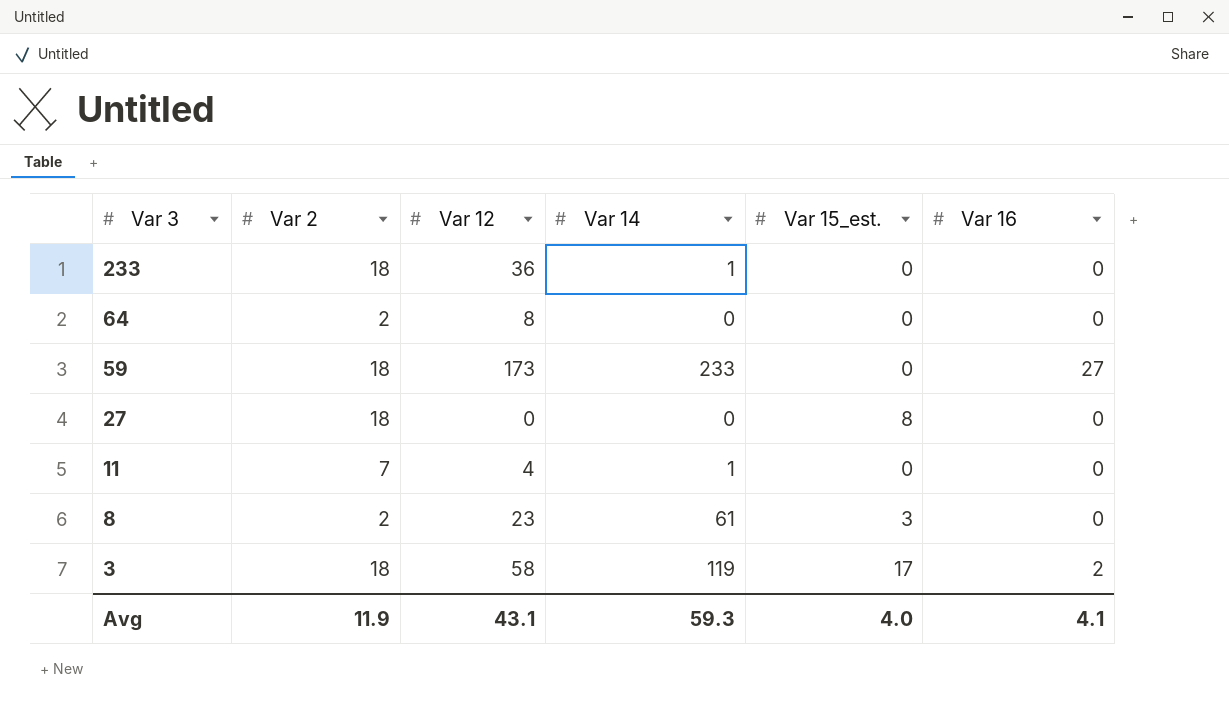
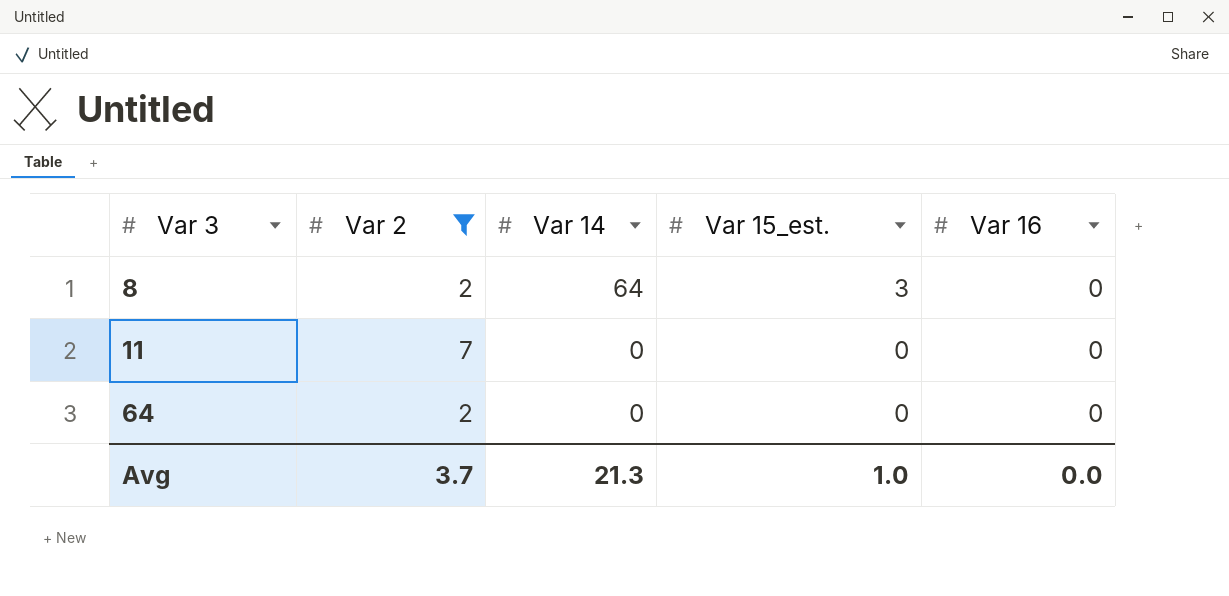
filter: none -> Var 2 != 18
row order: Var 3 descending -> Var 3 ascending
column Var 12 | position: 3 -> none
8 | Var 14: 61 -> 64
11 | Var 14: 1 -> 0
Avg | Var 2: 11.9 -> 3.7
Avg | Var 14: 59.3 -> 21.3
Avg | Var 15_est.: 4.0 -> 1.0
Avg | Var 16: 4.1 -> 0.0

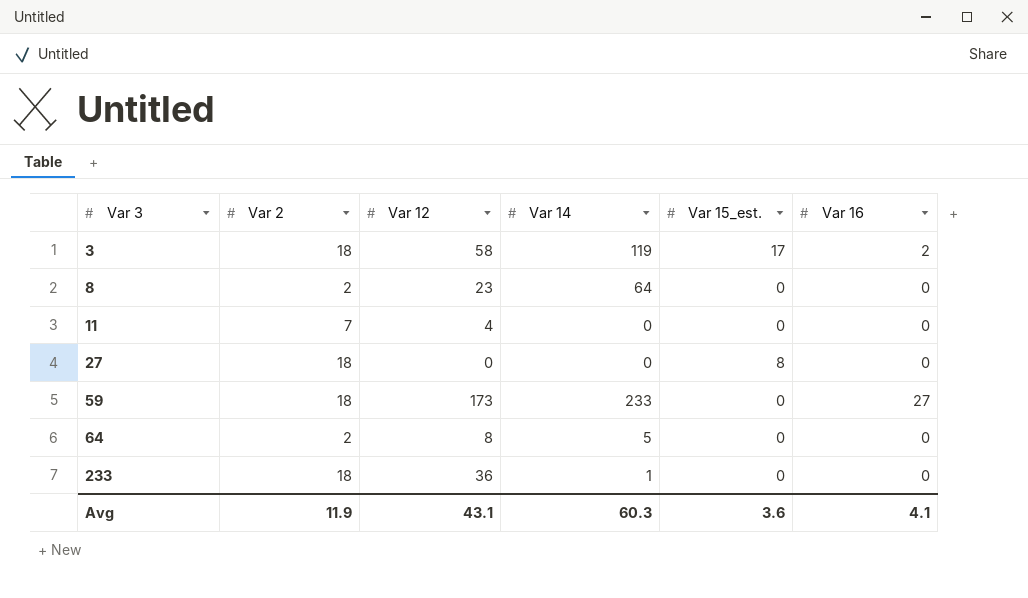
filter: Var 2 != 18 -> none
column Var 12 | position: none -> 3
8 | Var 15_est.: 3 -> 0
64 | Var 14: 0 -> 5
Avg | Var 2: 3.7 -> 11.9
Avg | Var 14: 21.3 -> 60.3
Avg | Var 15_est.: 1.0 -> 3.6
Avg | Var 16: 0.0 -> 4.1

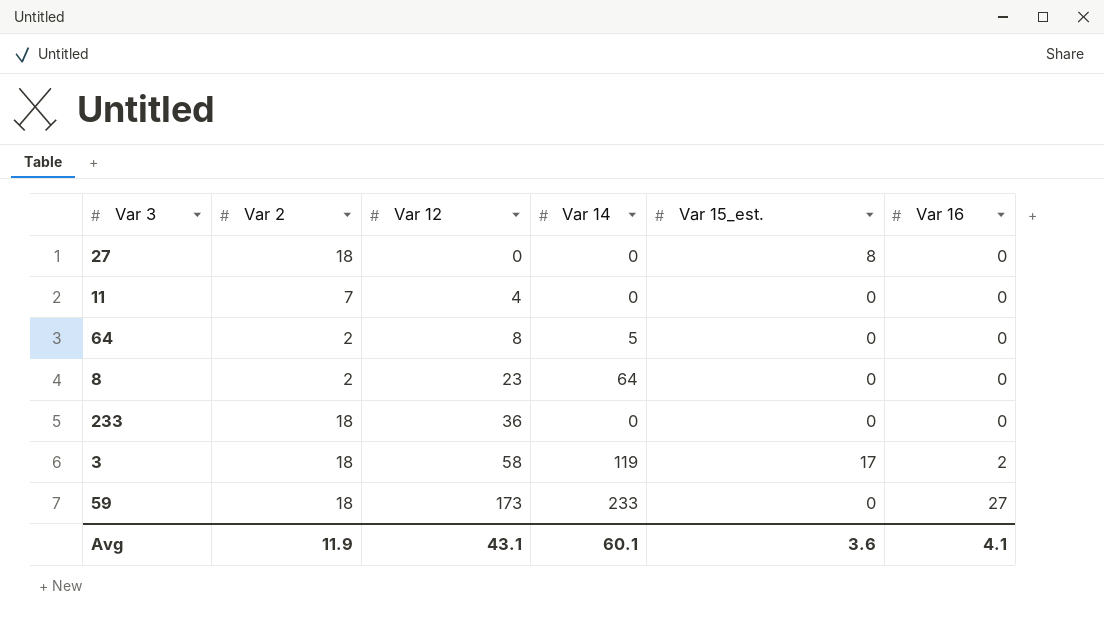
row order: Var 3 ascending -> Var 12 ascending
233 | Var 14: 1 -> 0
Avg | Var 14: 60.3 -> 60.1

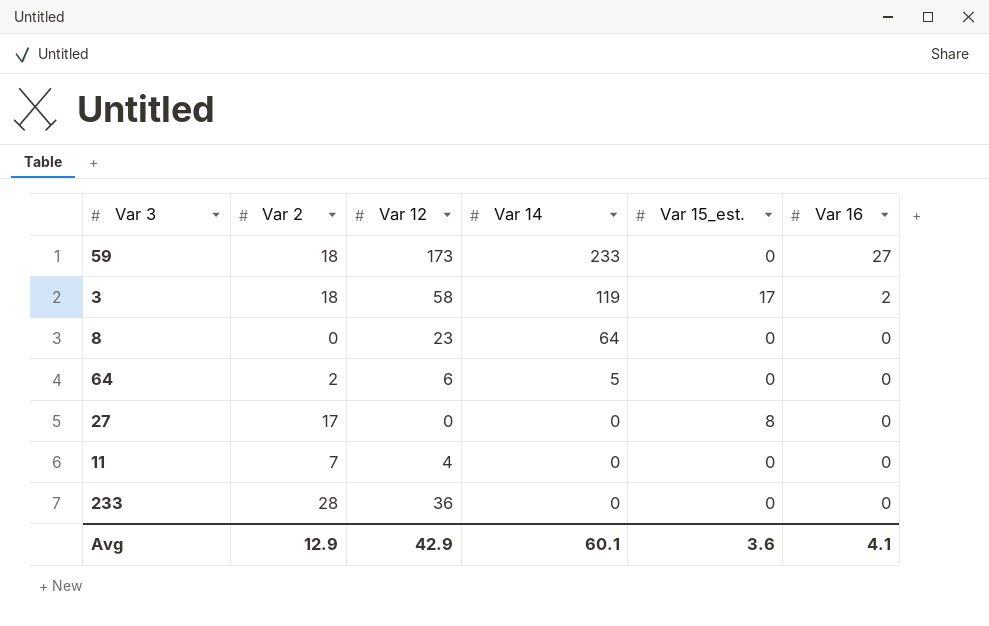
row order: Var 12 ascending -> Var 14 descending
8 | Var 2: 2 -> 0
64 | Var 12: 8 -> 6
27 | Var 2: 18 -> 17
233 | Var 2: 18 -> 28
Avg | Var 2: 11.9 -> 12.9
Avg | Var 12: 43.1 -> 42.9

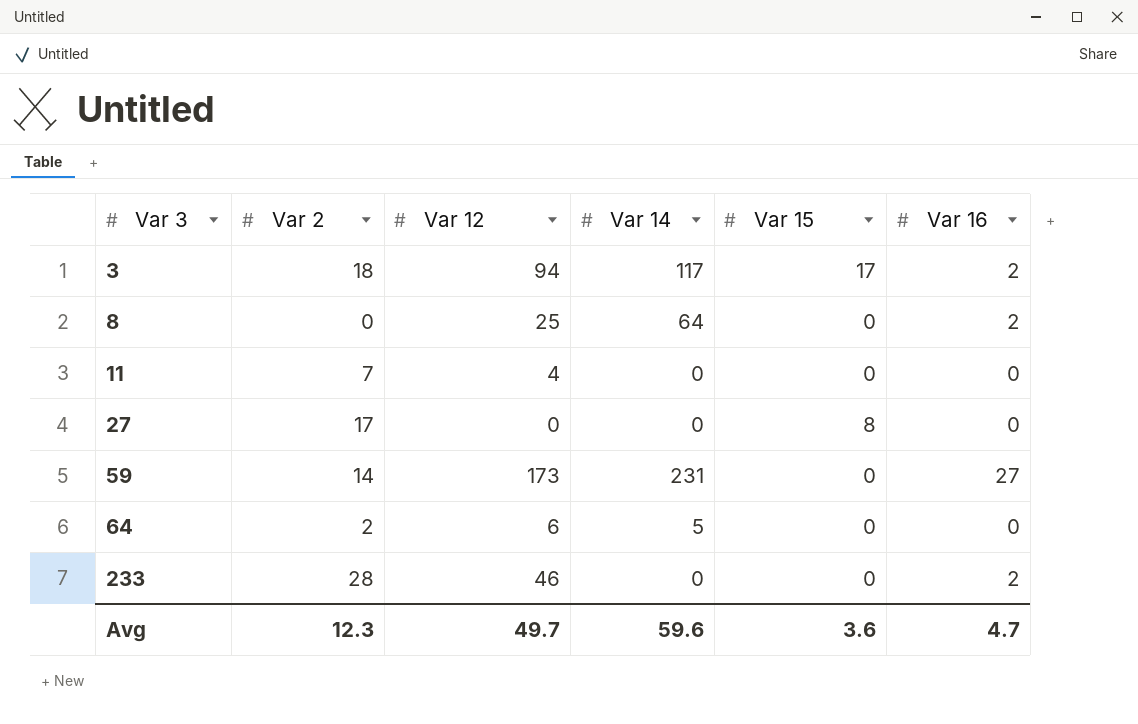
row order: Var 14 descending -> Var 3 ascending
column name: Var 15_est. -> Var 15
3 | Var 12: 58 -> 94
3 | Var 14: 119 -> 117
8 | Var 12: 23 -> 25
8 | Var 16: 0 -> 2
59 | Var 2: 18 -> 14
59 | Var 14: 233 -> 231
233 | Var 12: 36 -> 46
233 | Var 16: 0 -> 2
Avg | Var 2: 12.9 -> 12.3
Avg | Var 12: 42.9 -> 49.7
Avg | Var 14: 60.1 -> 59.6
Avg | Var 16: 4.1 -> 4.7

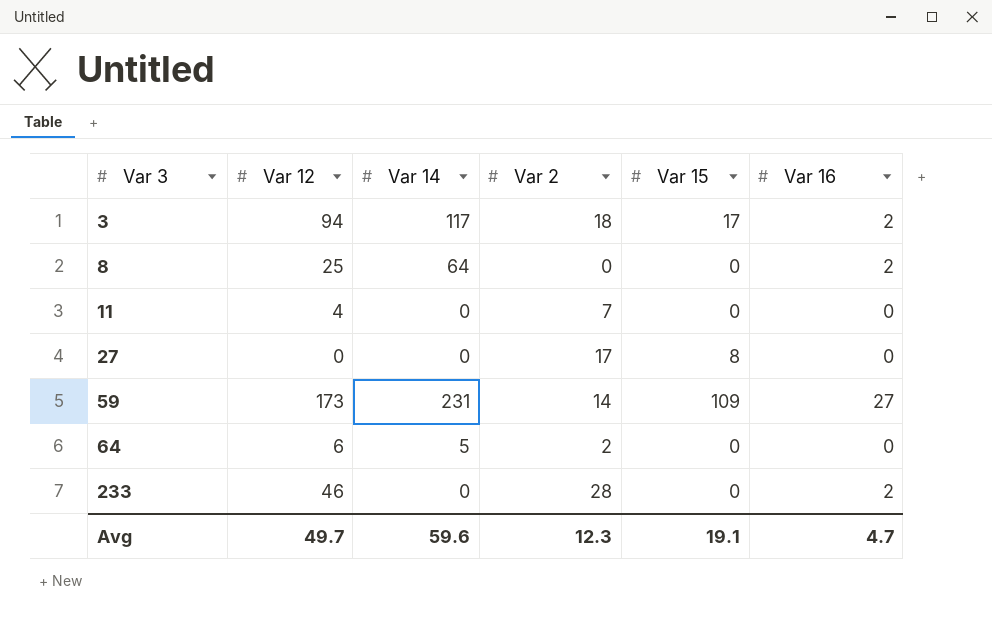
column Var 2 | position: 2 -> 4
59 | Var 15: 0 -> 109
Avg | Var 15: 3.6 -> 19.1

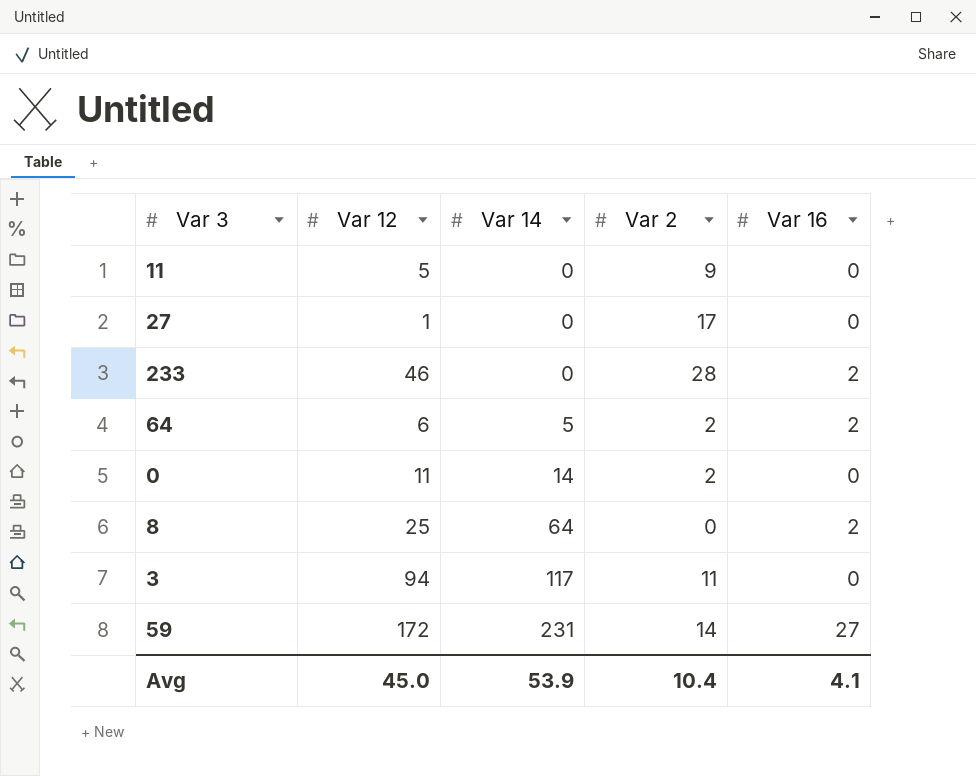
row order: Var 3 ascending -> Var 14 ascending
column Var 15 | position: 5 -> none
11 | Var 12: 4 -> 5
11 | Var 2: 7 -> 9
27 | Var 12: 0 -> 1
64 | Var 16: 0 -> 2
row 0: none -> 11 | 14 | 2 | 0
3 | Var 2: 18 -> 11
3 | Var 16: 2 -> 0
59 | Var 12: 173 -> 172
Avg | Var 12: 49.7 -> 45.0
Avg | Var 14: 59.6 -> 53.9
Avg | Var 2: 12.3 -> 10.4
Avg | Var 16: 4.7 -> 4.1

